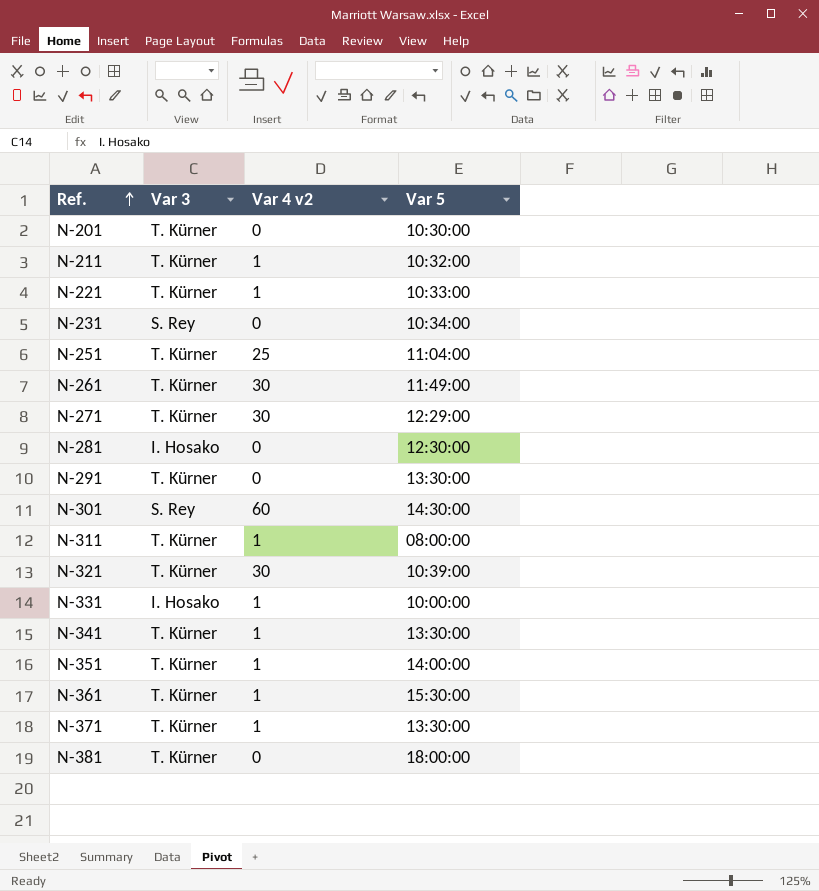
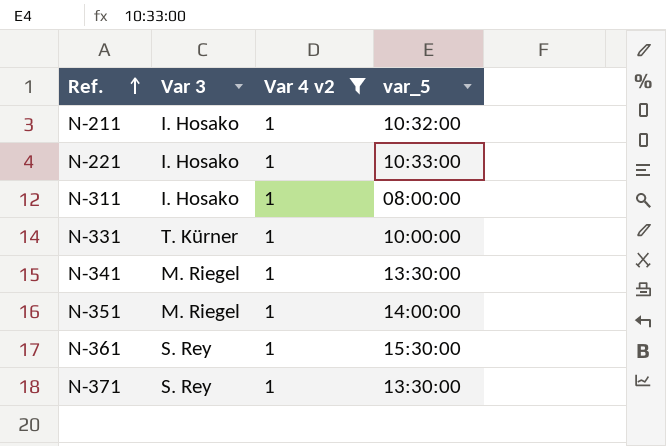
filter: none -> Var 4 v2 = 1
column name: Var 5 -> var_5
N-211 | Var 3: T. Kürner -> I. Hosako
N-221 | Var 3: T. Kürner -> I. Hosako
N-311 | Var 3: T. Kürner -> I. Hosako
N-331 | Var 3: I. Hosako -> T. Kürner
N-341 | Var 3: T. Kürner -> M. Riegel
N-351 | Var 3: T. Kürner -> M. Riegel
N-361 | Var 3: T. Kürner -> S. Rey
N-371 | Var 3: T. Kürner -> S. Rey

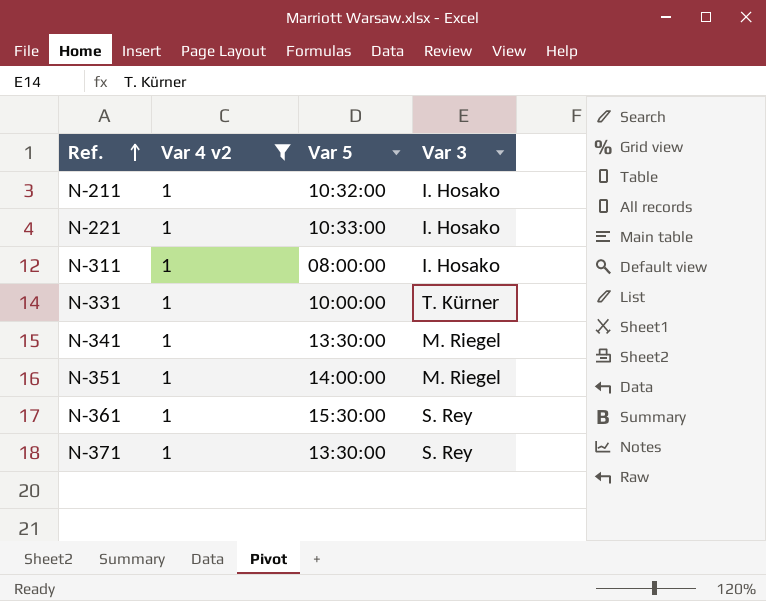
column name: var_5 -> Var 5
column Var 3 | position: 2 -> 4

